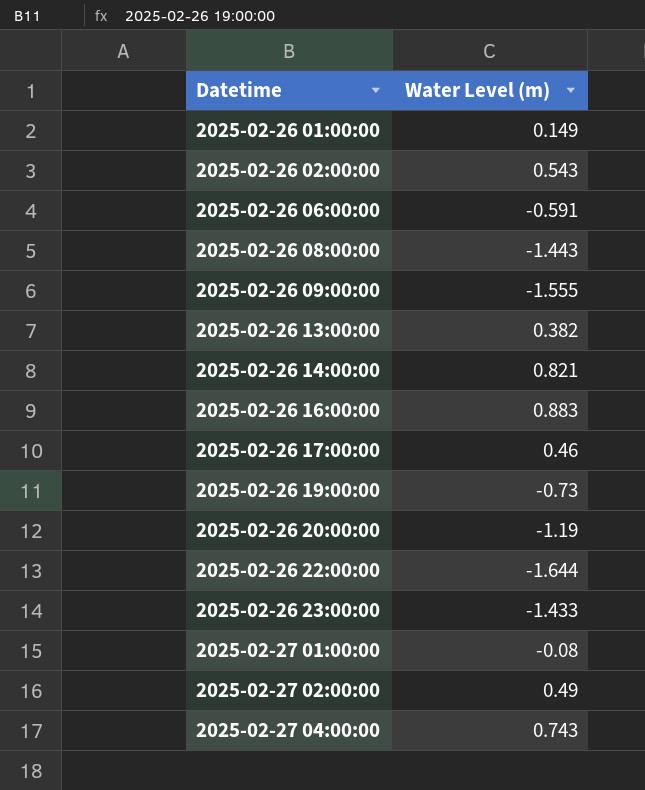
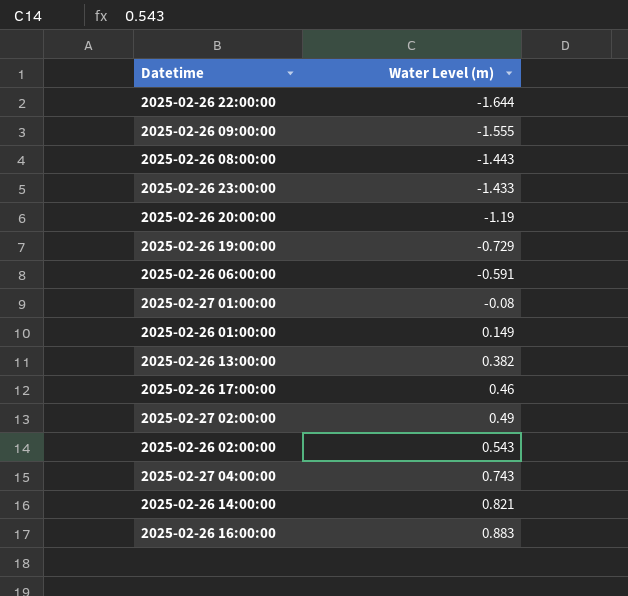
row order: Datetime ascending -> Water Level (m) ascending
2025-02-26 19:00:00 | Water Level (m): -0.73 -> -0.729

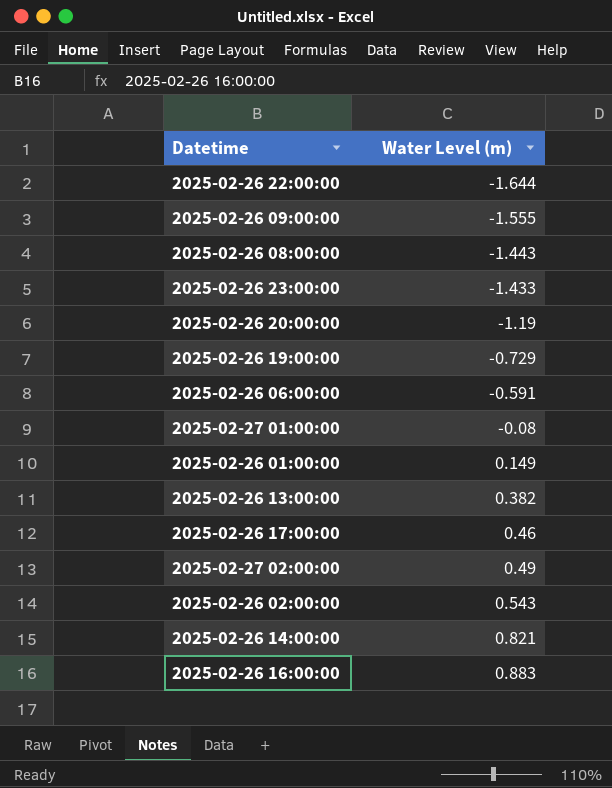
row 2025-02-27 04:00:00: 0.743 -> none

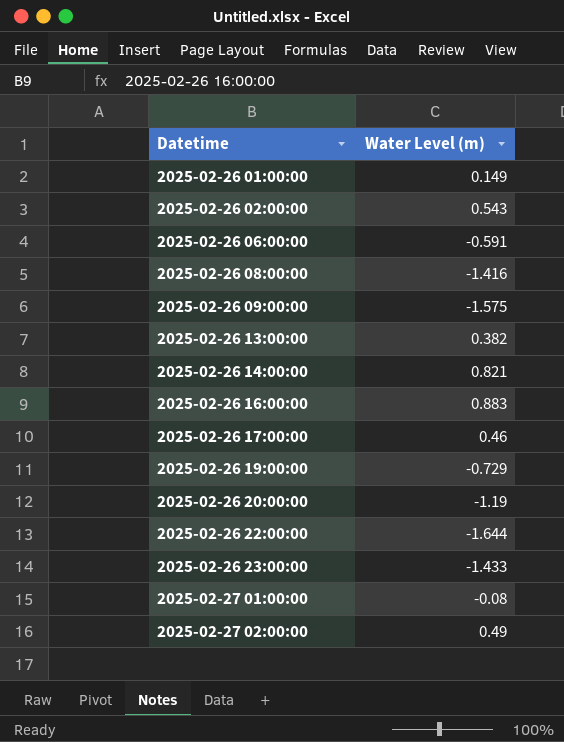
row order: Water Level (m) ascending -> Datetime ascending
2025-02-26 08:00:00 | Water Level (m): -1.443 -> -1.416
2025-02-26 09:00:00 | Water Level (m): -1.555 -> -1.575

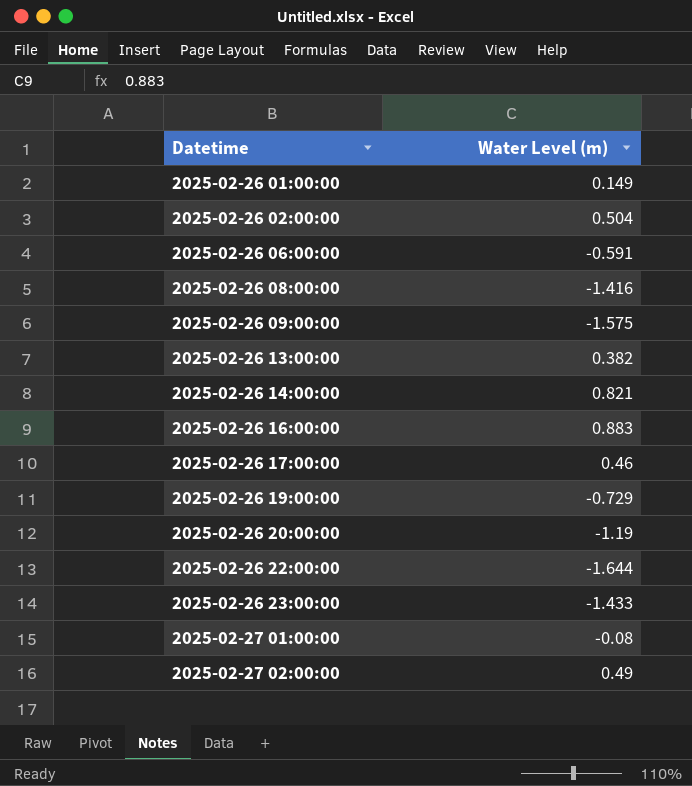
2025-02-26 02:00:00 | Water Level (m): 0.543 -> 0.504

